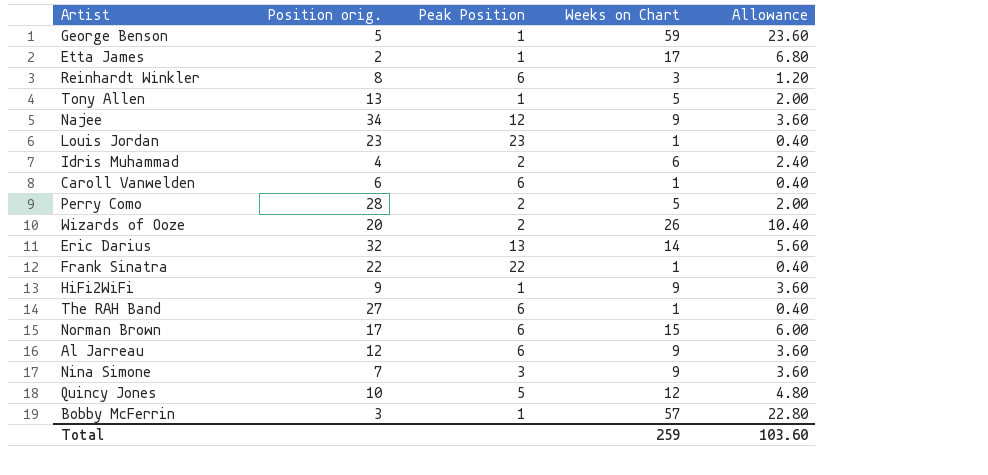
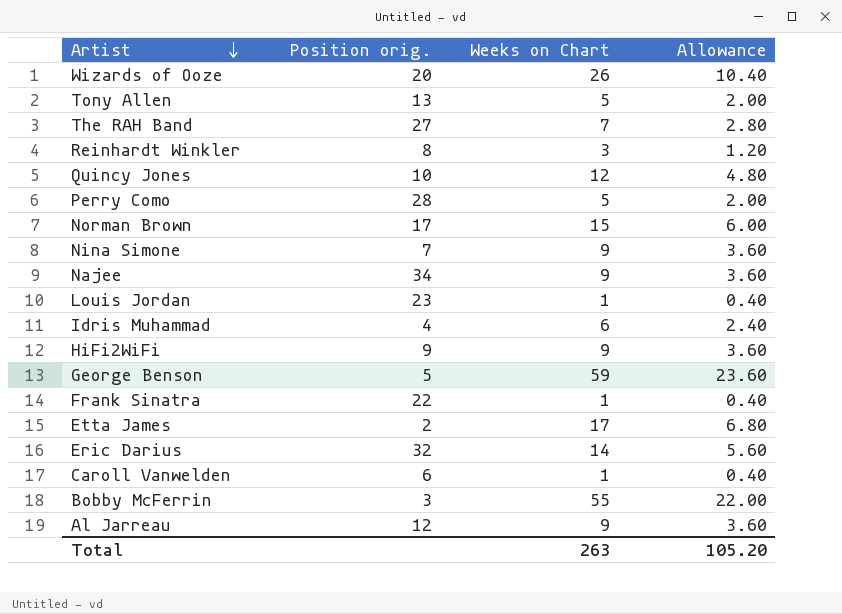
row order: none -> Artist descending
column Peak Position | position: 3 -> none
The RAH Band | Weeks on Chart: 1 -> 7
The RAH Band | Allowance: 0.40 -> 2.80
Bobby McFerrin | Weeks on Chart: 57 -> 55
Bobby McFerrin | Allowance: 22.80 -> 22.00
Total | Weeks on Chart: 259 -> 263
Total | Allowance: 103.60 -> 105.20

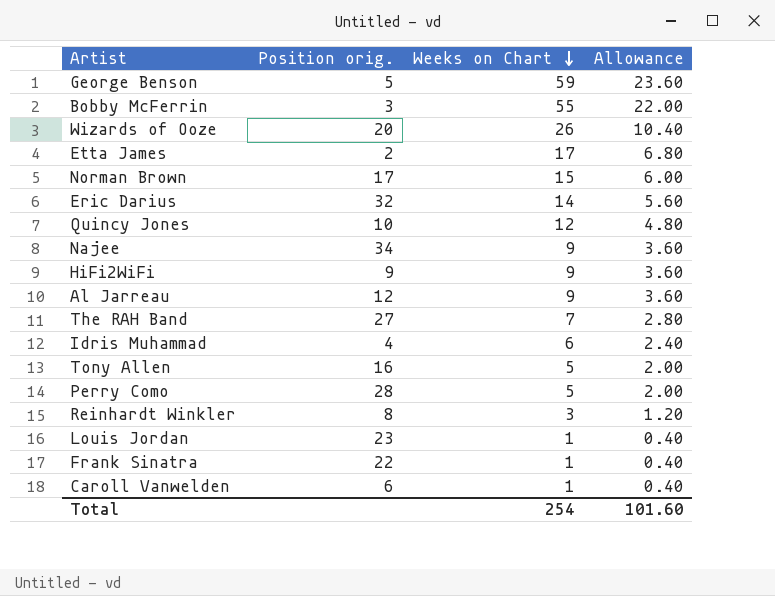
row order: Artist descending -> Weeks on Chart descending
row Nina Simone: 7 | 9 | 3.60 -> none
Tony Allen | Position orig.: 13 -> 16
Total | Weeks on Chart: 263 -> 254
Total | Allowance: 105.20 -> 101.60

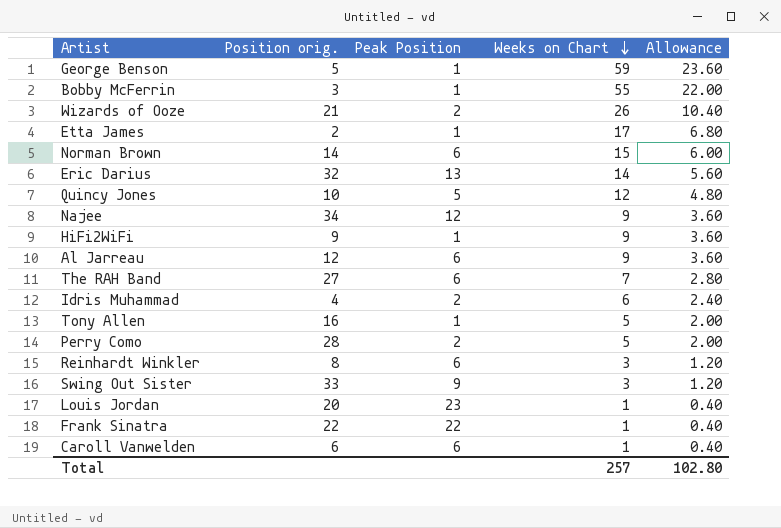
column Peak Position | position: none -> 3
Wizards of Ooze | Position orig.: 20 -> 21
Norman Brown | Position orig.: 17 -> 14
row Swing Out Sister: none -> 33 | 9 | 3 | 1.20
Louis Jordan | Position orig.: 23 -> 20
Total | Weeks on Chart: 254 -> 257
Total | Allowance: 101.60 -> 102.80

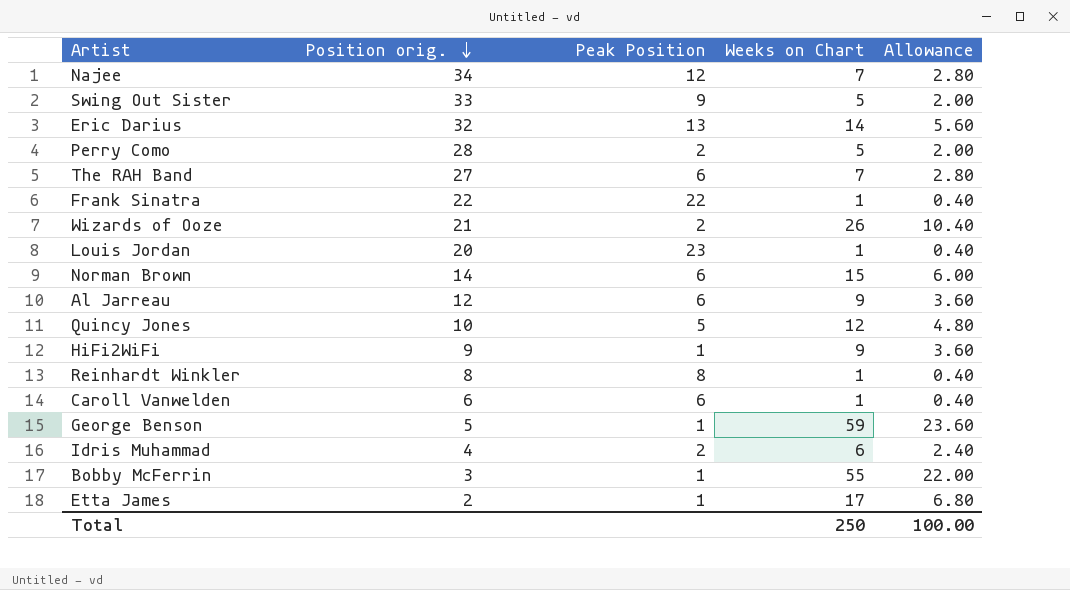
row order: Weeks on Chart descending -> Position orig. descending
row Tony Allen: 16 | 1 | 5 | 2.00 -> none
Najee | Weeks on Chart: 9 -> 7
Najee | Allowance: 3.60 -> 2.80
Swing Out Sister | Weeks on Chart: 3 -> 5
Swing Out Sister | Allowance: 1.20 -> 2.00
Reinhardt Winkler | Peak Position: 6 -> 8
Reinhardt Winkler | Weeks on Chart: 3 -> 1
Reinhardt Winkler | Allowance: 1.20 -> 0.40
Total | Weeks on Chart: 257 -> 250
Total | Allowance: 102.80 -> 100.00

